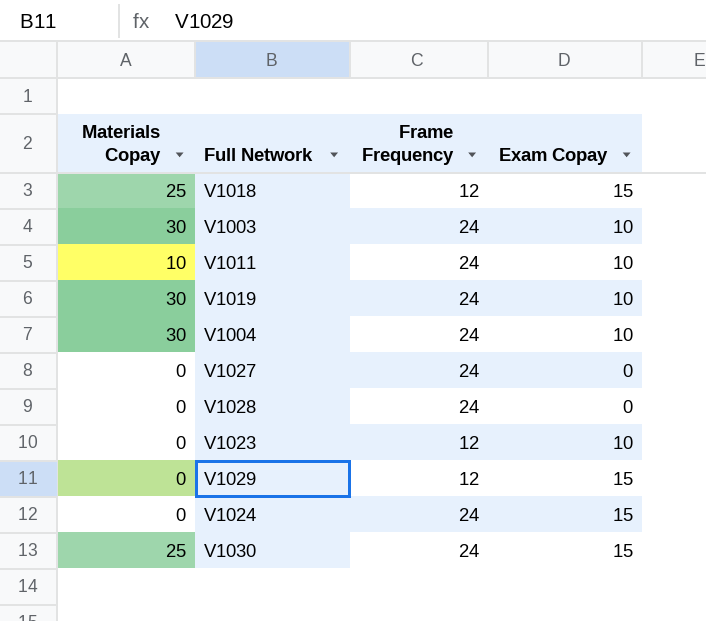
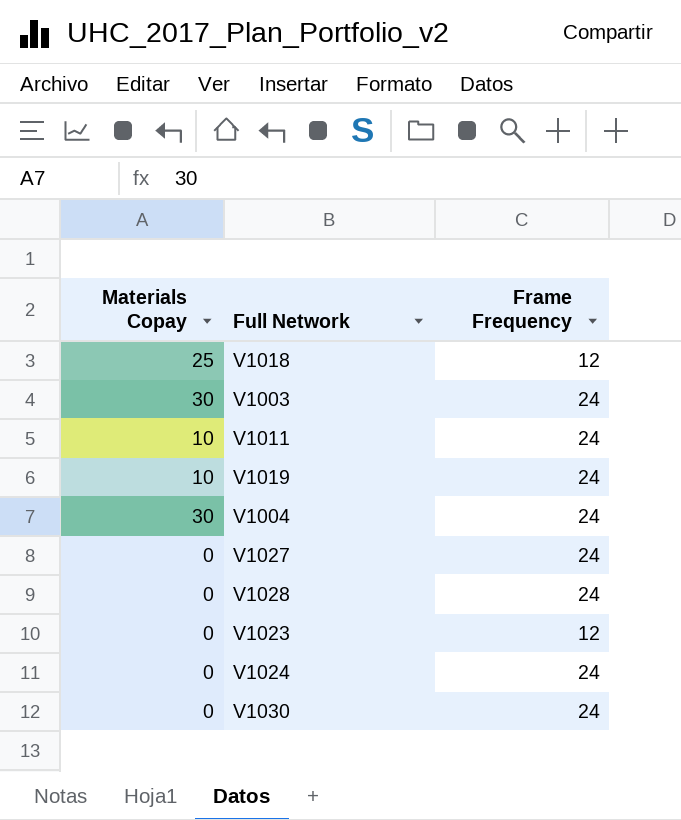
column Exam Copay | position: 4 -> none
row V1029: 0 | 12 | 15 -> none
V1019 | Materials Copay: 30 -> 10
V1030 | Materials Copay: 25 -> 0

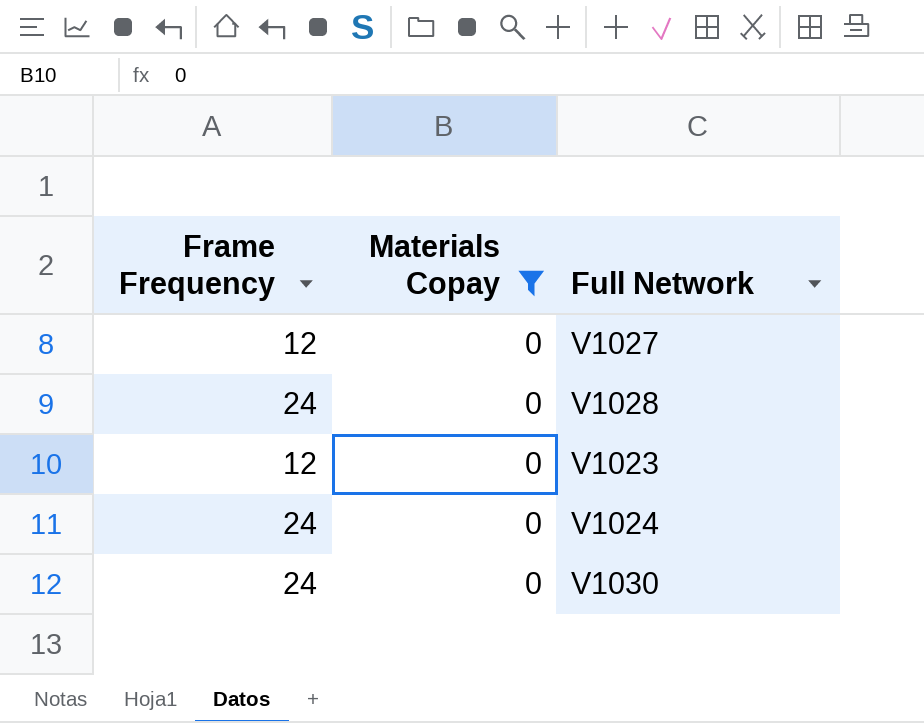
filter: none -> Materials Copay = 0
column Frame Frequency | position: 3 -> 1
V1027 | Frame Frequency: 24 -> 12

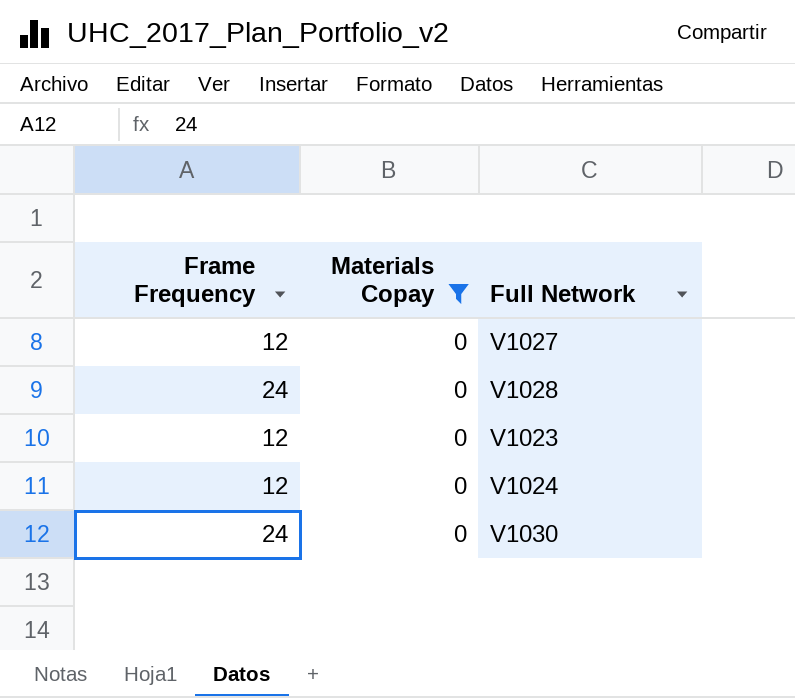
V1024 | Frame Frequency: 24 -> 12

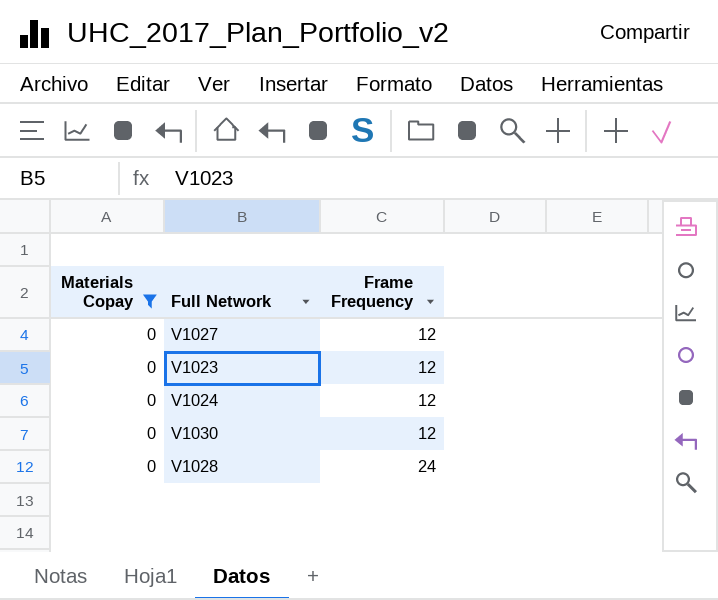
row order: none -> Frame Frequency ascending
column Frame Frequency | position: 1 -> 3
V1030 | Frame Frequency: 24 -> 12

